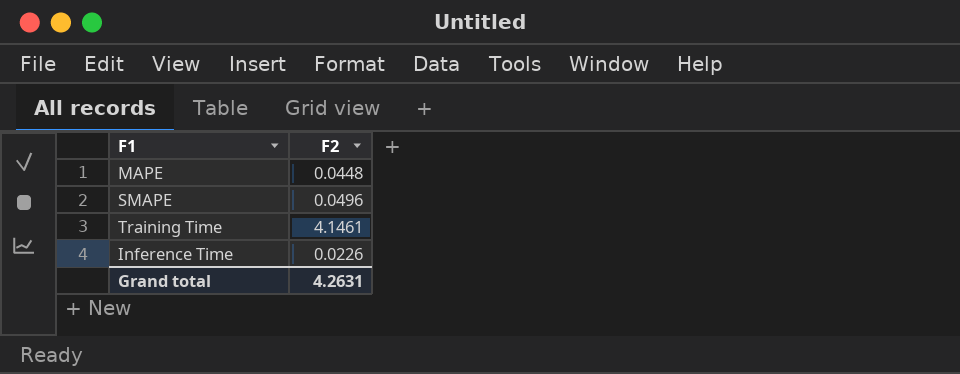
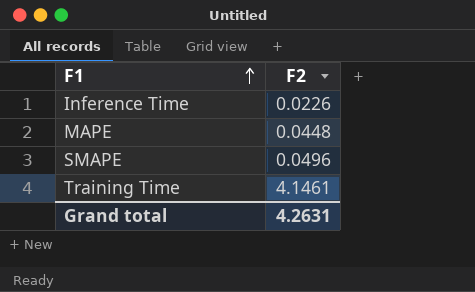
row order: none -> F1 ascending

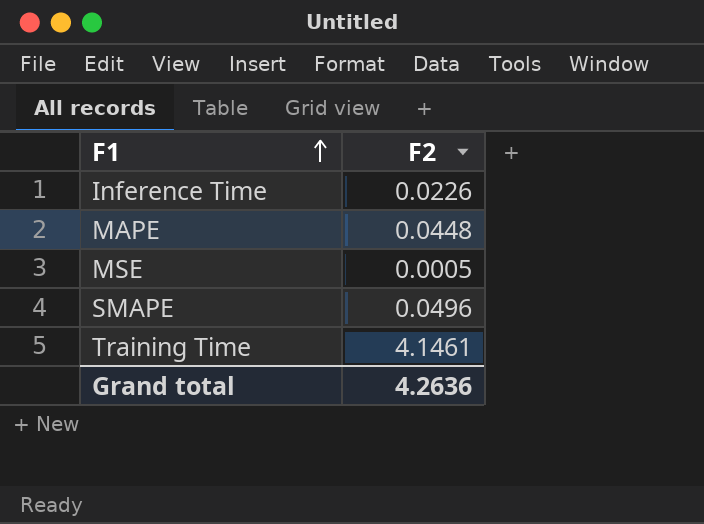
row MSE: none -> 0.0005
Grand total | F2: 4.2631 -> 4.2636

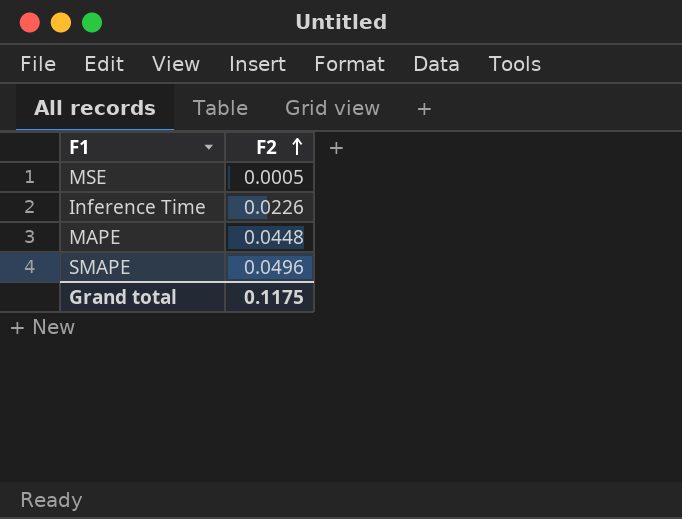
row order: F1 ascending -> F2 ascending
row Training Time: 4.1461 -> none
Grand total | F2: 4.2636 -> 0.1175

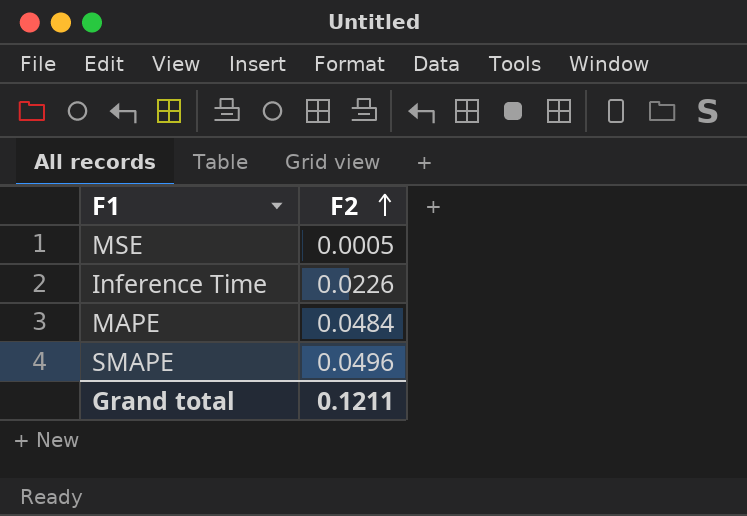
MAPE | F2: 0.0448 -> 0.0484
Grand total | F2: 0.1175 -> 0.1211

